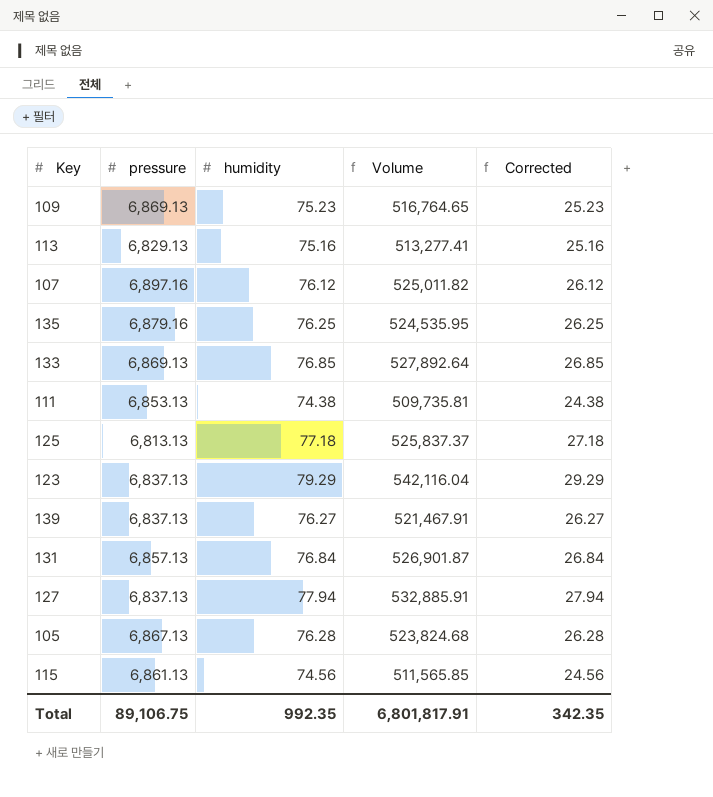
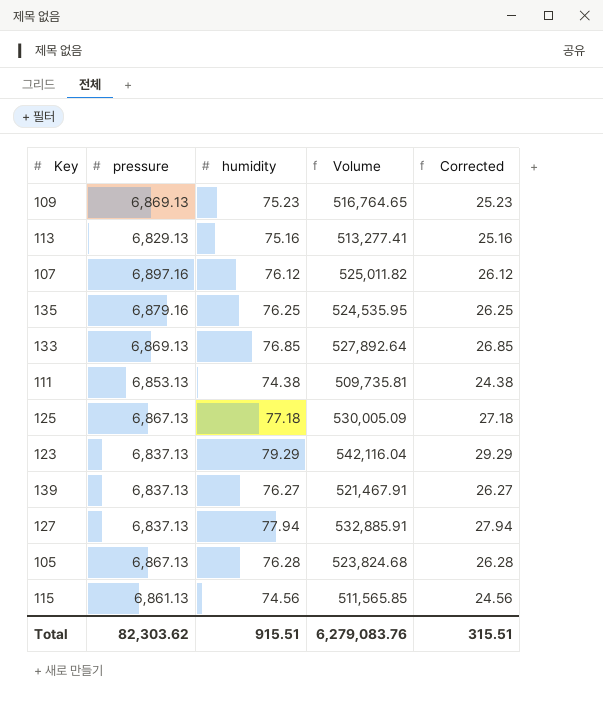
row 131: 6,857.13 | 76.84 | 526,901.87 | 26.84 -> none
125 | pressure: 6,813.13 -> 6,867.13
125 | Volume: 525,837.37 -> 530,005.09
Total | pressure: 89,106.75 -> 82,303.62
Total | humidity: 992.35 -> 915.51
Total | Volume: 6,801,817.91 -> 6,279,083.76
Total | Corrected: 342.35 -> 315.51

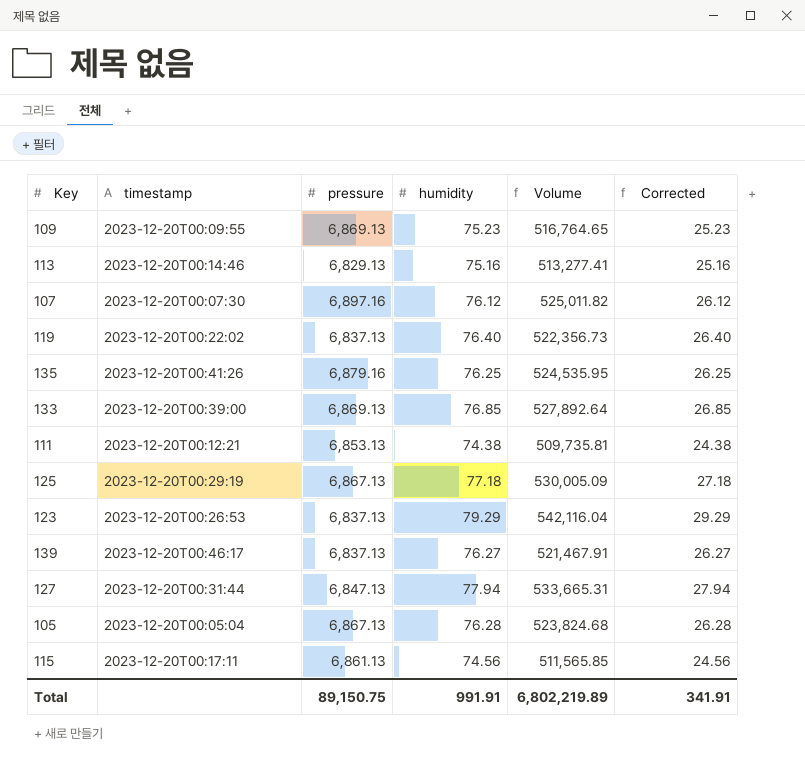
column timestamp | position: none -> 2
row 119: none -> 2023-12-20T00:22:02 | 6,837.13 | 76.40 | 522,356.73 | 26.40
127 | pressure: 6,837.13 -> 6,847.13
127 | Volume: 532,885.91 -> 533,665.31
Total | pressure: 82,303.62 -> 89,150.75
Total | humidity: 915.51 -> 991.91
Total | Volume: 6,279,083.76 -> 6,802,219.89
Total | Corrected: 315.51 -> 341.91

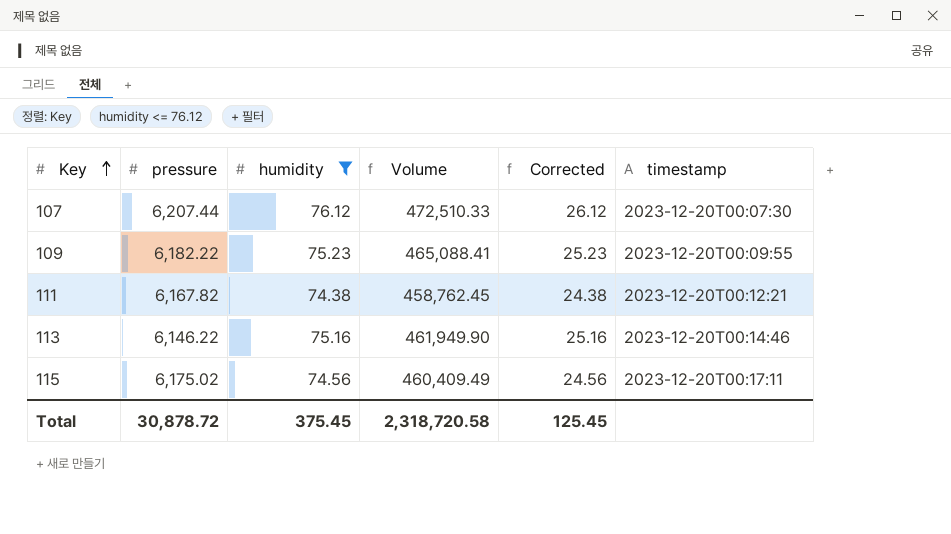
filter: none -> humidity <= 76.12
row order: none -> Key ascending
column timestamp | position: 2 -> 6
107 | pressure: 6,897.16 -> 6,207.44
107 | Volume: 525,011.82 -> 472,510.33
109 | pressure: 6,869.13 -> 6,182.22
109 | Volume: 516,764.65 -> 465,088.41
111 | pressure: 6,853.13 -> 6,167.82
111 | Volume: 509,735.81 -> 458,762.45
113 | pressure: 6,829.13 -> 6,146.22
113 | Volume: 513,277.41 -> 461,949.90
115 | pressure: 6,861.13 -> 6,175.02
115 | Volume: 511,565.85 -> 460,409.49
Total | pressure: 89,150.75 -> 30,878.72
Total | humidity: 991.91 -> 375.45
Total | Volume: 6,802,219.89 -> 2,318,720.58
Total | Corrected: 341.91 -> 125.45

